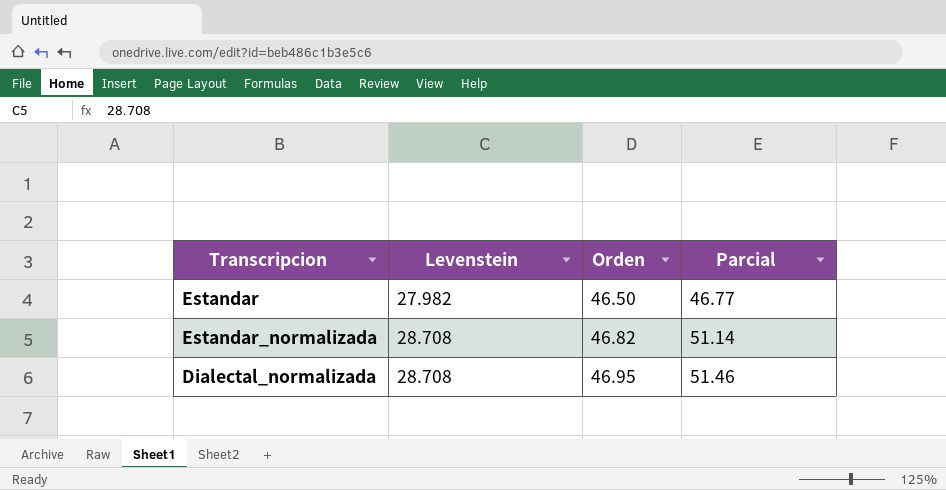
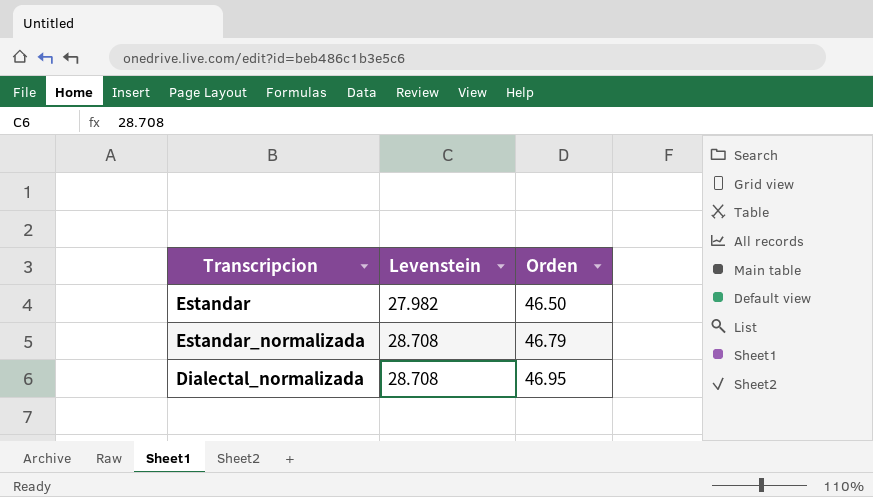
column Parcial | position: 4 -> none
Estandar_normalizada | Orden: 46.82 -> 46.79

